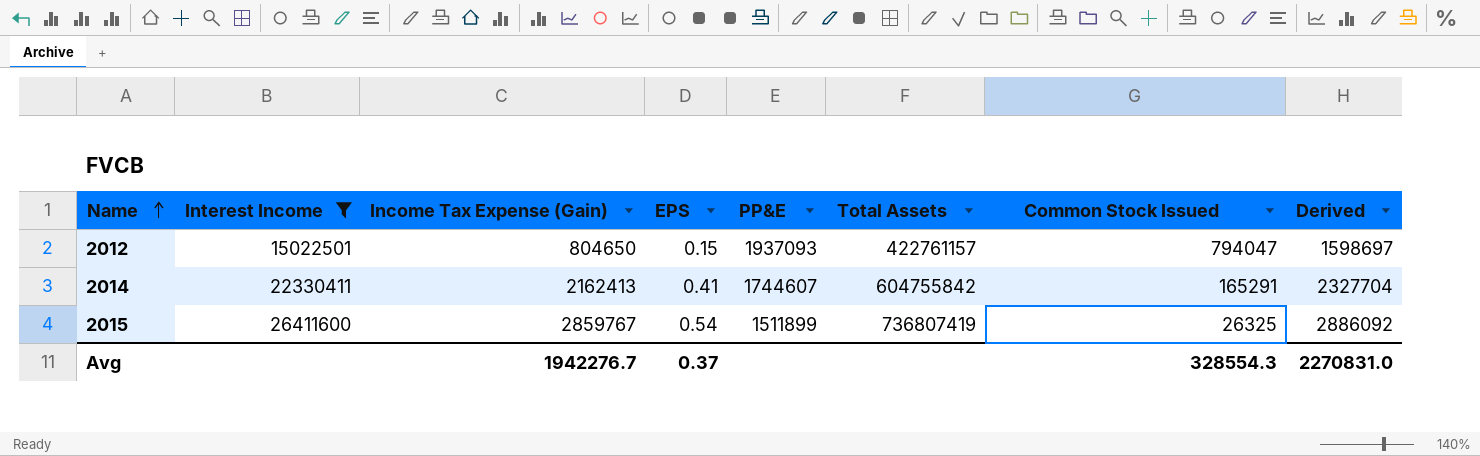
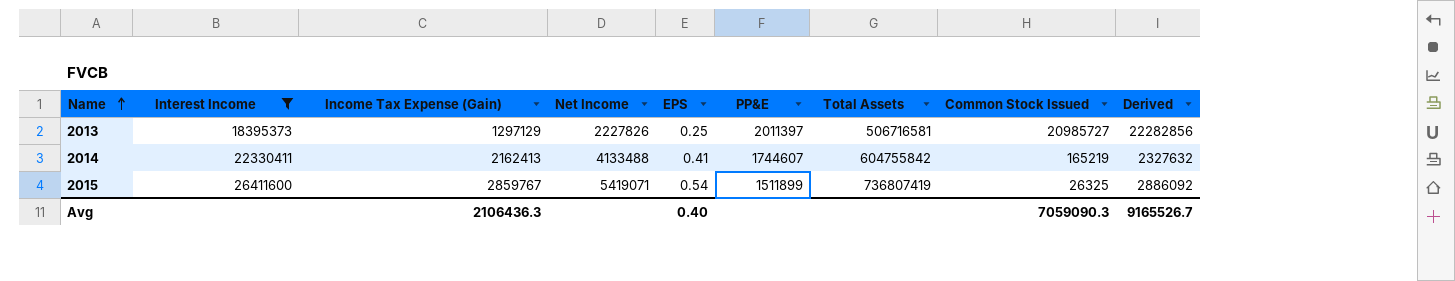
column Net Income | position: none -> 4
row 2012: 15022501 | 804650 | 0.15 | 1937093 | 422761157 | 794047 | 1598697 -> none
row 2013: none -> 18395373 | 1297129 | 2227826 | 0.25 | 2011397 | 506716581 | 20985727 | 22282856
2014 | Common Stock Issued: 165291 -> 165219
2014 | Derived: 2327704 -> 2327632
Avg | Income Tax Expense (Gain): 1942276.7 -> 2106436.3
Avg | EPS: 0.37 -> 0.40
Avg | Common Stock Issued: 328554.3 -> 7059090.3
Avg | Derived: 2270831.0 -> 9165526.7

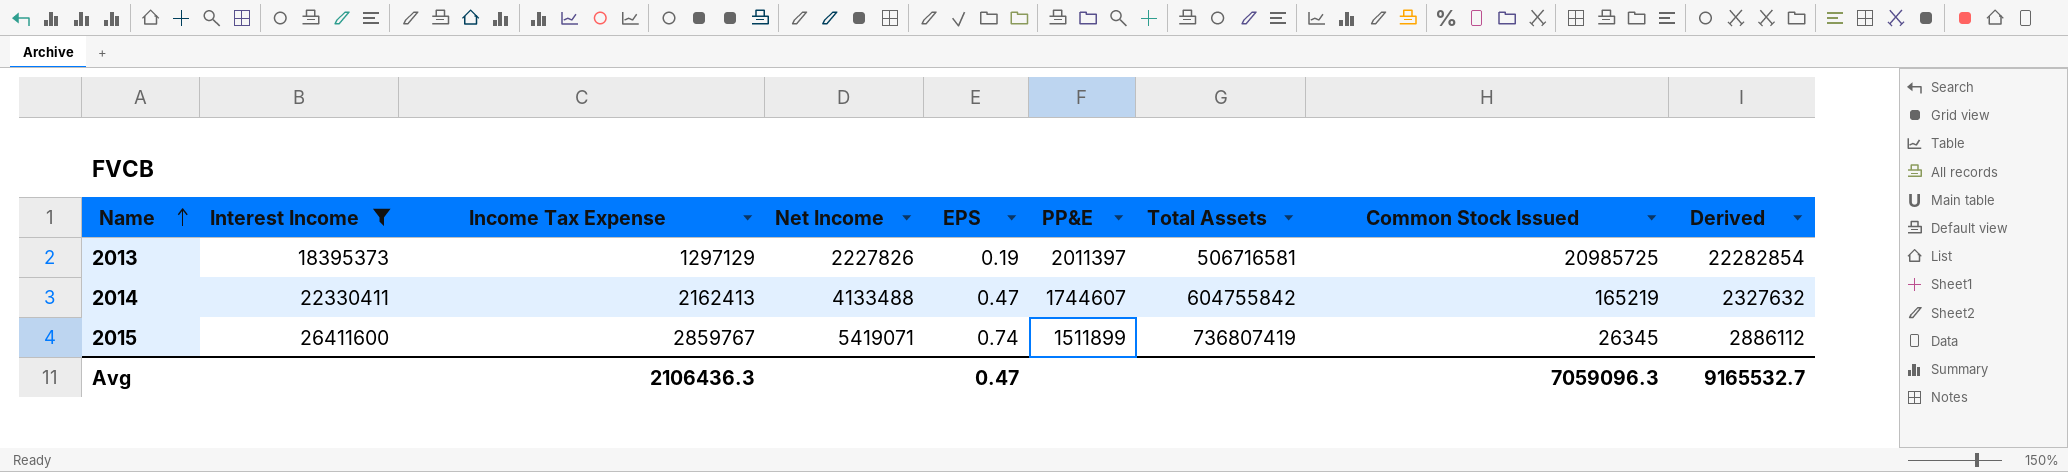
column name: Income Tax Expense (Gain) -> Income Tax Expense
2013 | EPS: 0.25 -> 0.19
2013 | Common Stock Issued: 20985727 -> 20985725
2013 | Derived: 22282856 -> 22282854
2014 | EPS: 0.41 -> 0.47
2015 | EPS: 0.54 -> 0.74
2015 | Common Stock Issued: 26325 -> 26345
2015 | Derived: 2886092 -> 2886112
Avg | EPS: 0.40 -> 0.47
Avg | Common Stock Issued: 7059090.3 -> 7059096.3
Avg | Derived: 9165526.7 -> 9165532.7

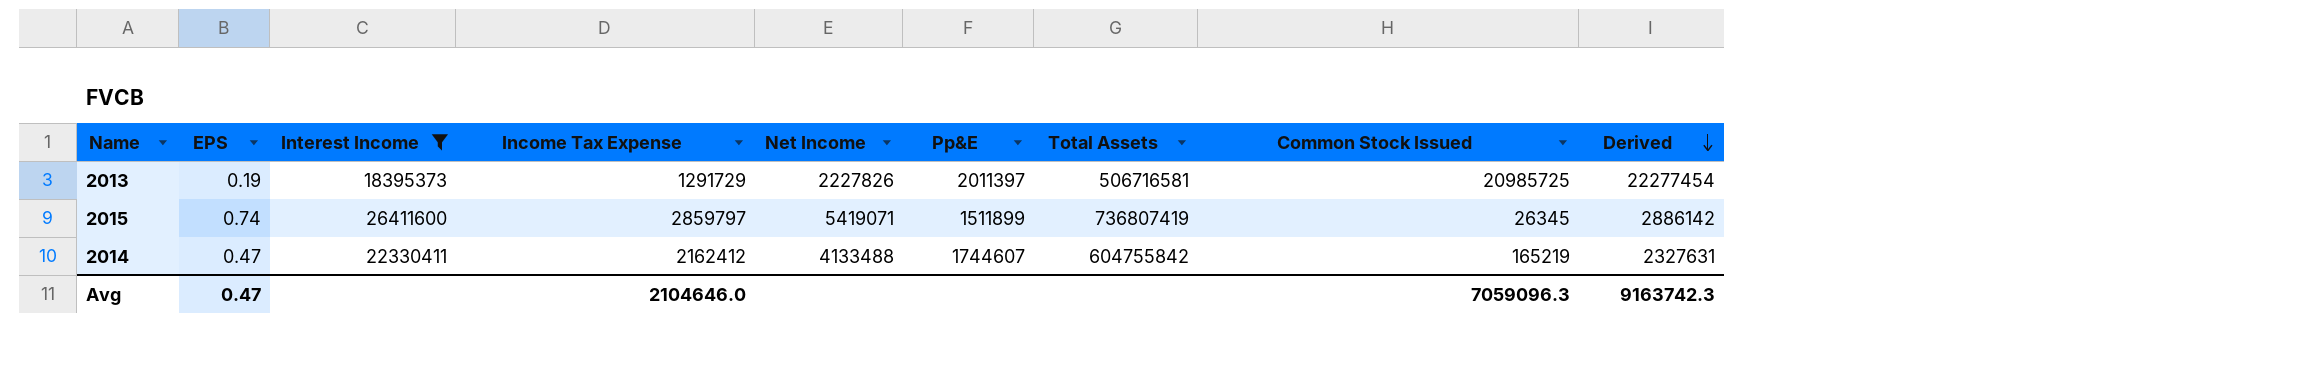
row order: Name ascending -> Derived descending
column EPS | position: 5 -> 2
column name: PP&E -> Pp&E
2013 | Income Tax Expense: 1297129 -> 1291729
2013 | Derived: 22282854 -> 22277454
2015 | Income Tax Expense: 2859767 -> 2859797
2015 | Derived: 2886112 -> 2886142
2014 | Income Tax Expense: 2162413 -> 2162412
2014 | Derived: 2327632 -> 2327631
Avg | Income Tax Expense: 2106436.3 -> 2104646.0
Avg | Derived: 9165532.7 -> 9163742.3

